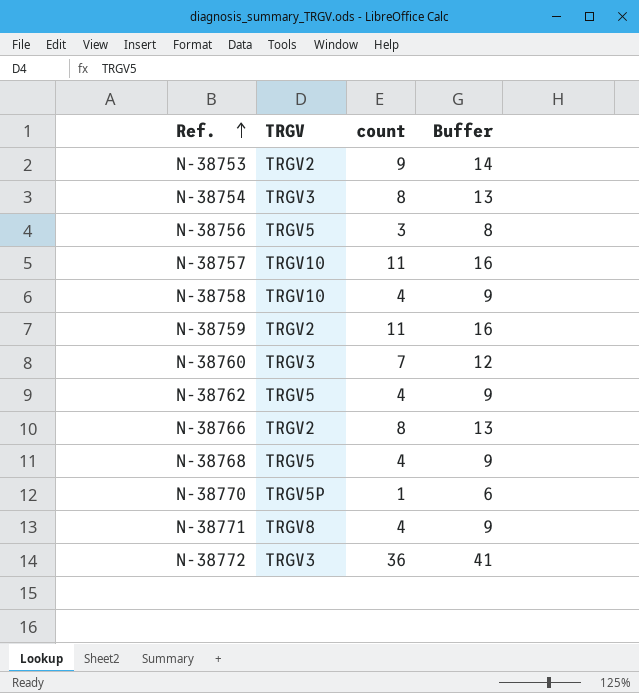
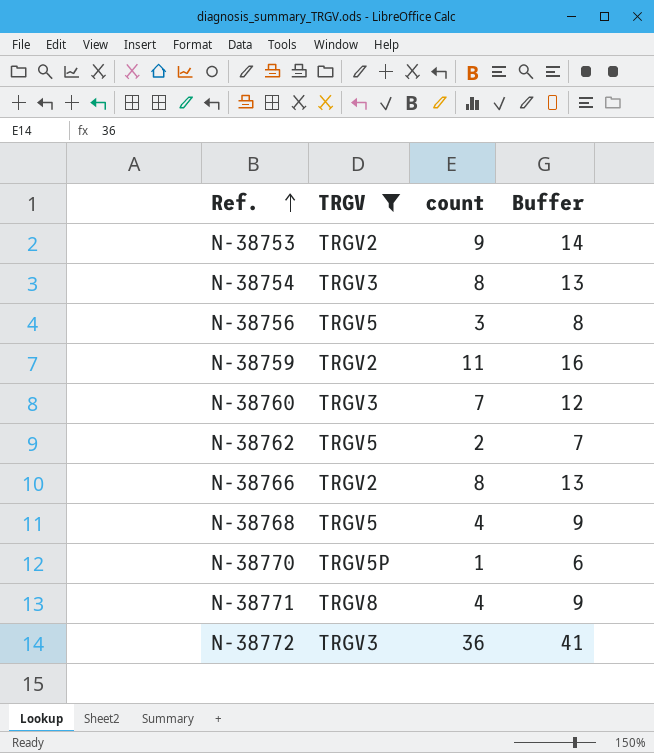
filter: none -> TRGV != TRGV10
N-38762 | count: 4 -> 2
N-38762 | Buffer: 9 -> 7

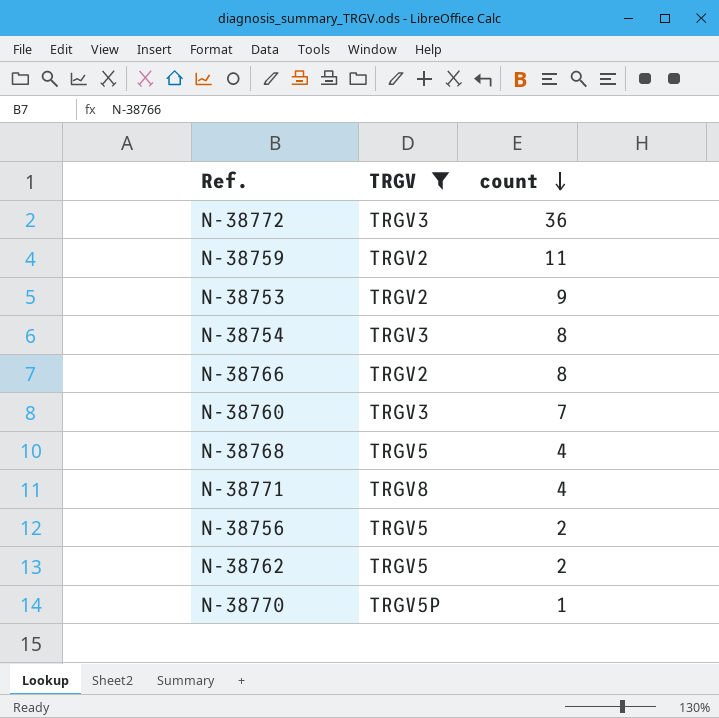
row order: Ref. ascending -> count descending
column Buffer | formula: [count] + 5 -> none
N-38756 | count: 3 -> 2

